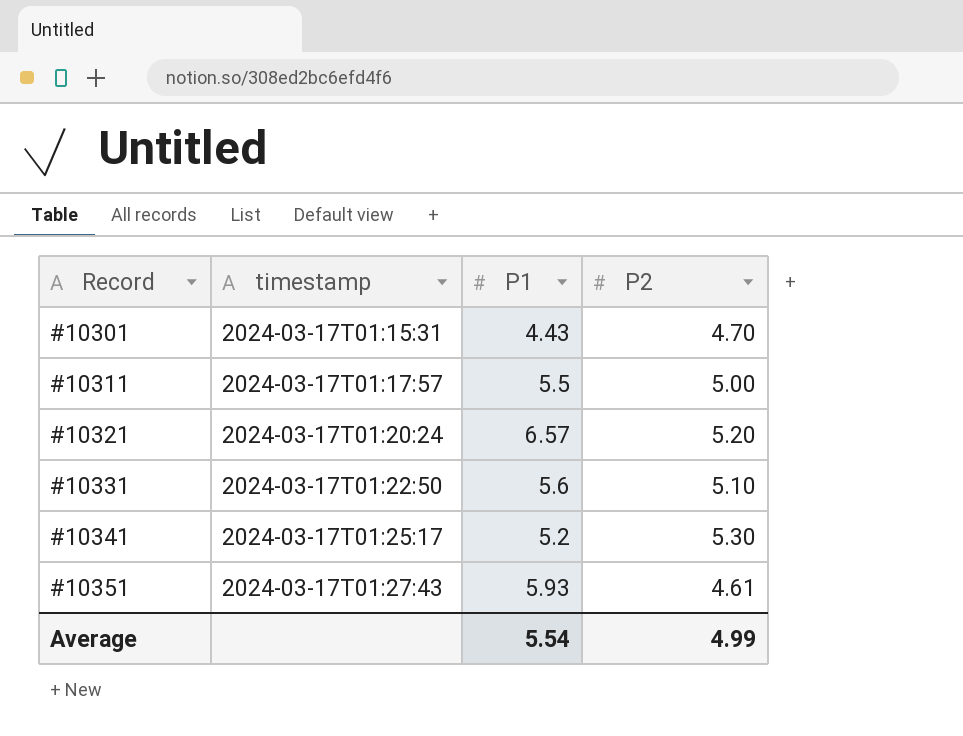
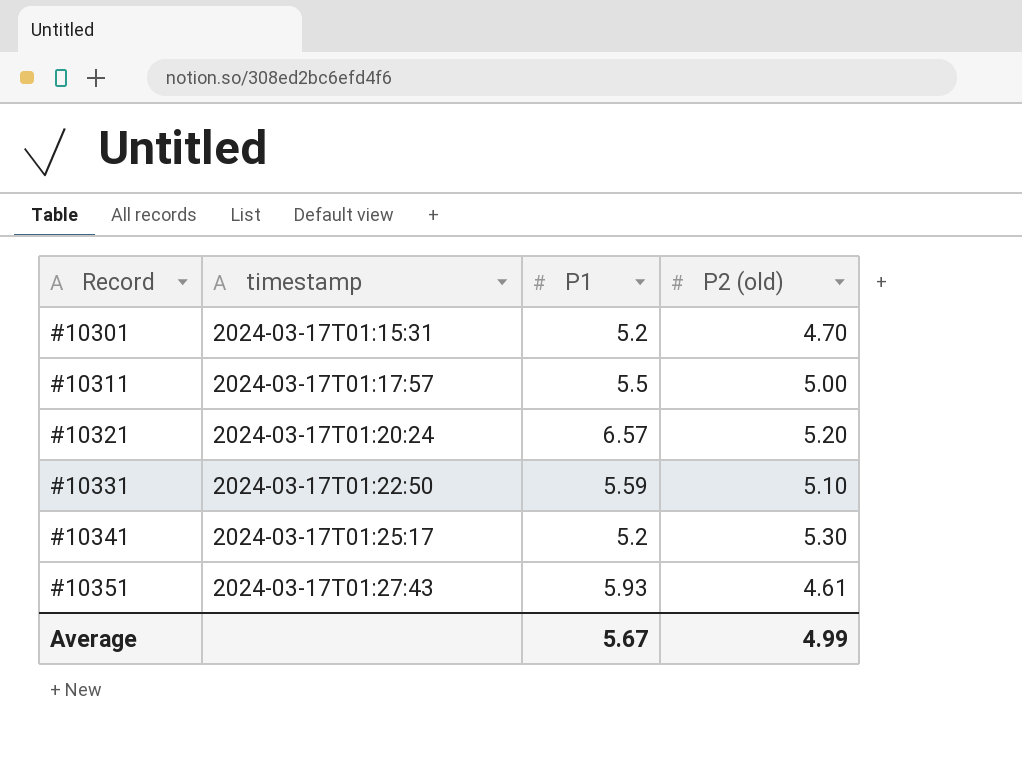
column name: P2 -> P2 (old)
#10301 | P1: 4.43 -> 5.2
#10331 | P1: 5.6 -> 5.59
Average | P1: 5.54 -> 5.67

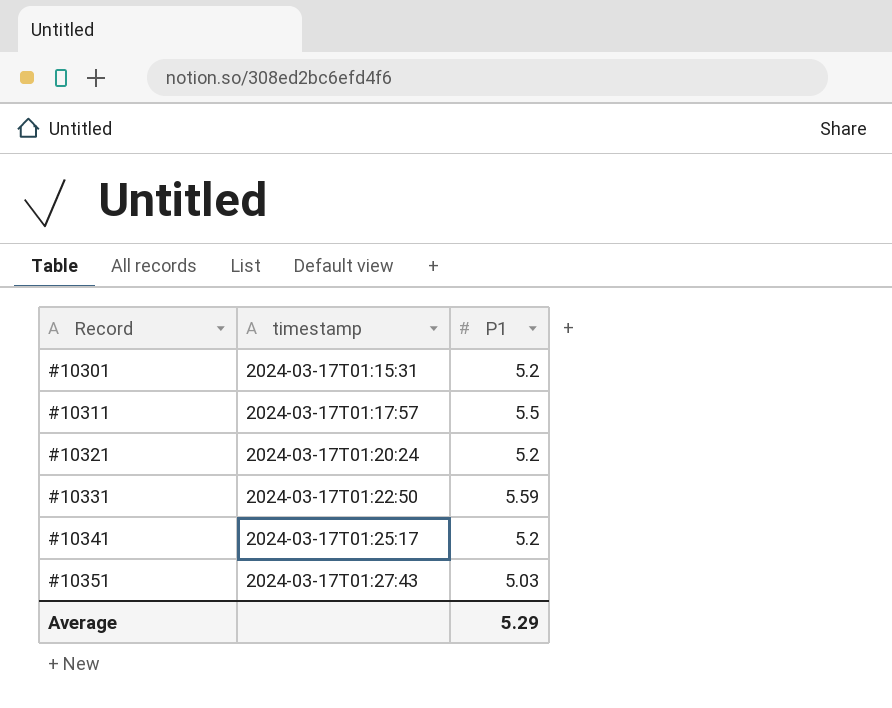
column P2 (old) | position: 4 -> none
#10321 | P1: 6.57 -> 5.2
#10351 | P1: 5.93 -> 5.03
Average | P1: 5.67 -> 5.29

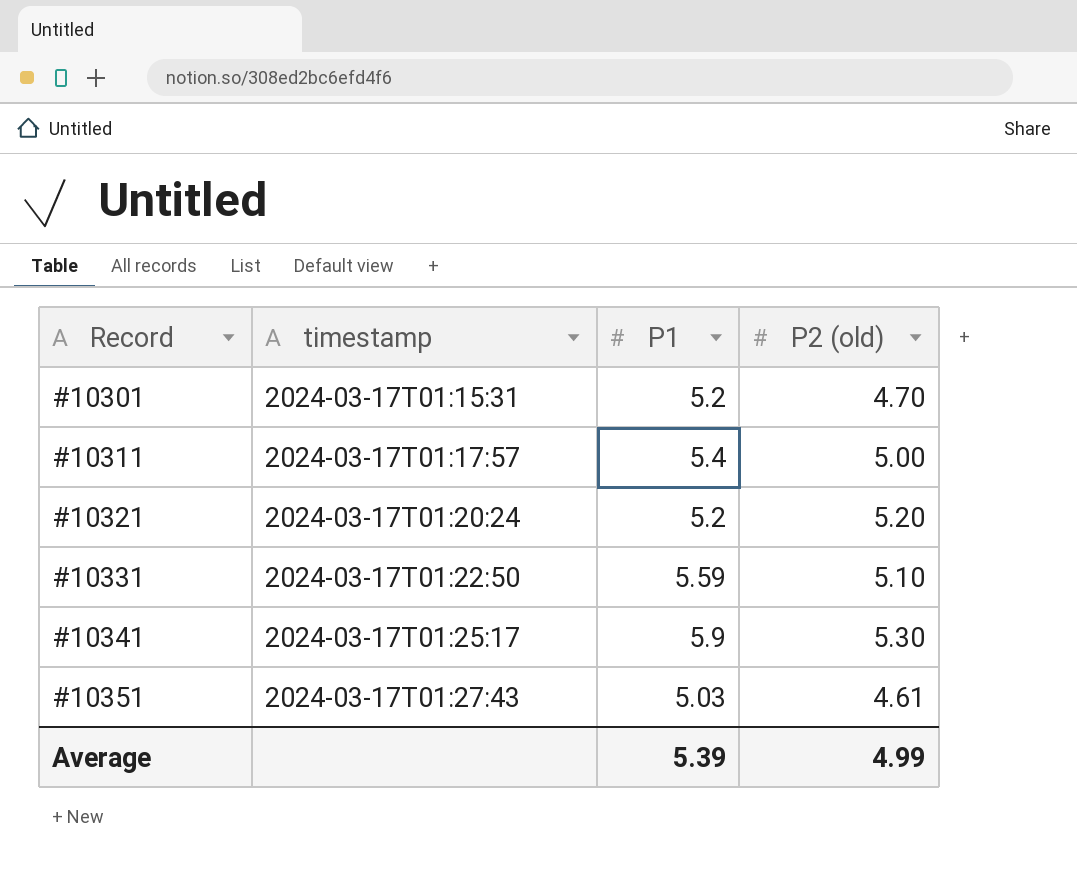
column P2 (old) | position: none -> 4
#10311 | P1: 5.5 -> 5.4
#10341 | P1: 5.2 -> 5.9
Average | P1: 5.29 -> 5.39

